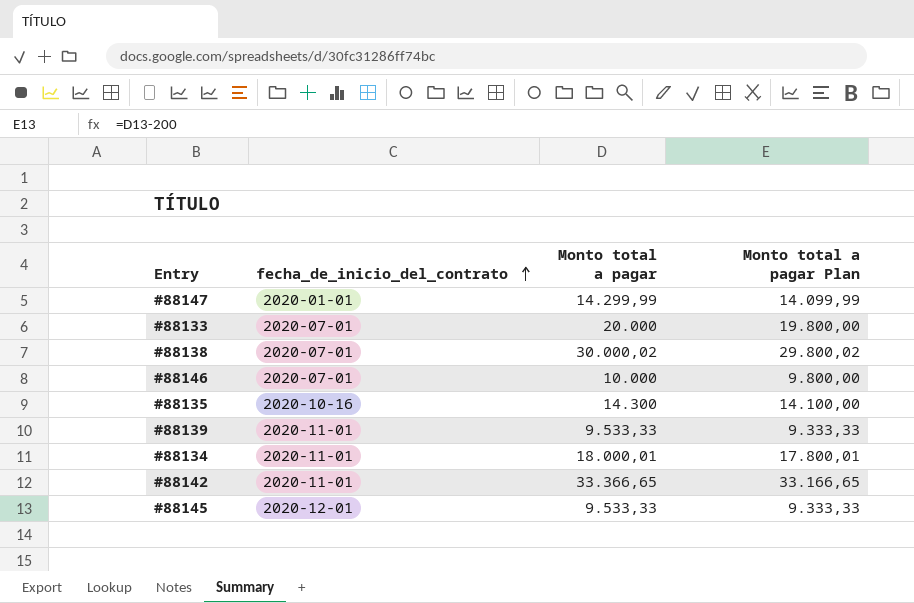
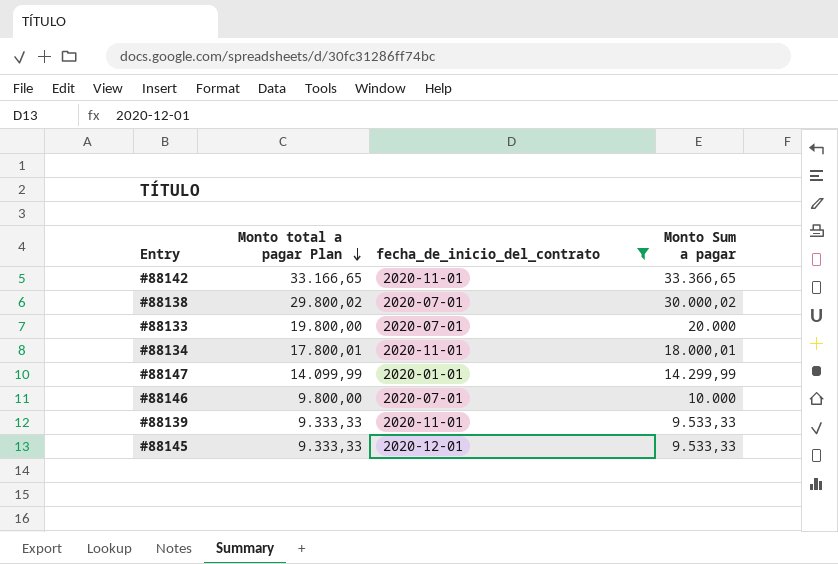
filter: none -> fecha_de_inicio_del_contrato != 2020-10-16
row order: fecha_de_inicio_del_contrato ascending -> Monto total a pagar Plan descending
column Monto total a pagar Plan | position: 4 -> 2
column name: Monto total a pagar -> Monto Sum a pagar

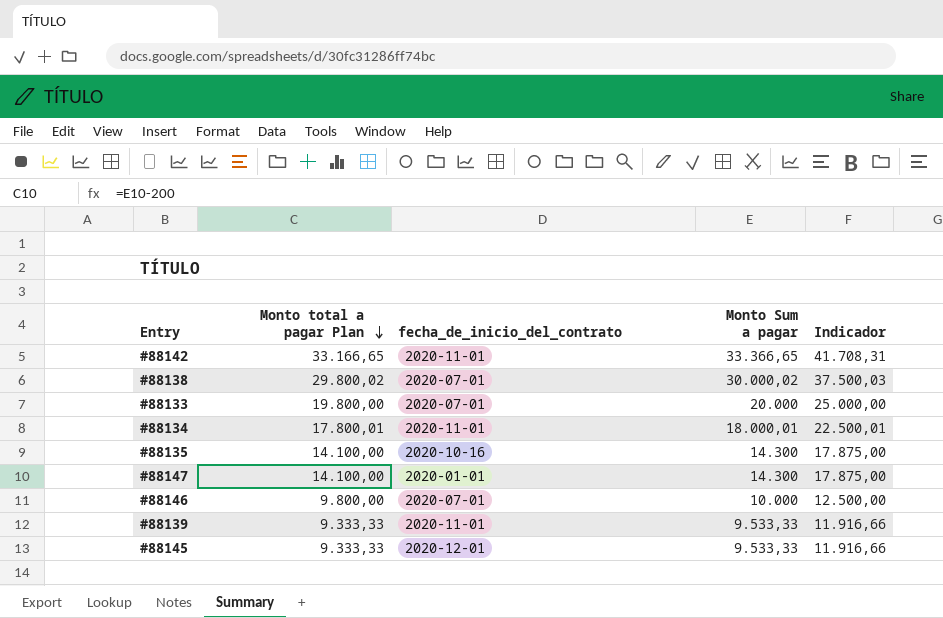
filter: fecha_de_inicio_del_contrato != 2020-10-16 -> none
column Indicador | formula: none -> [Monto Sum a pagar] * 1,25
#88147 | Monto total a pagar Plan: 14.099,99 -> 14.100,00
#88147 | Monto Sum a pagar: 14.299,99 -> 14.300

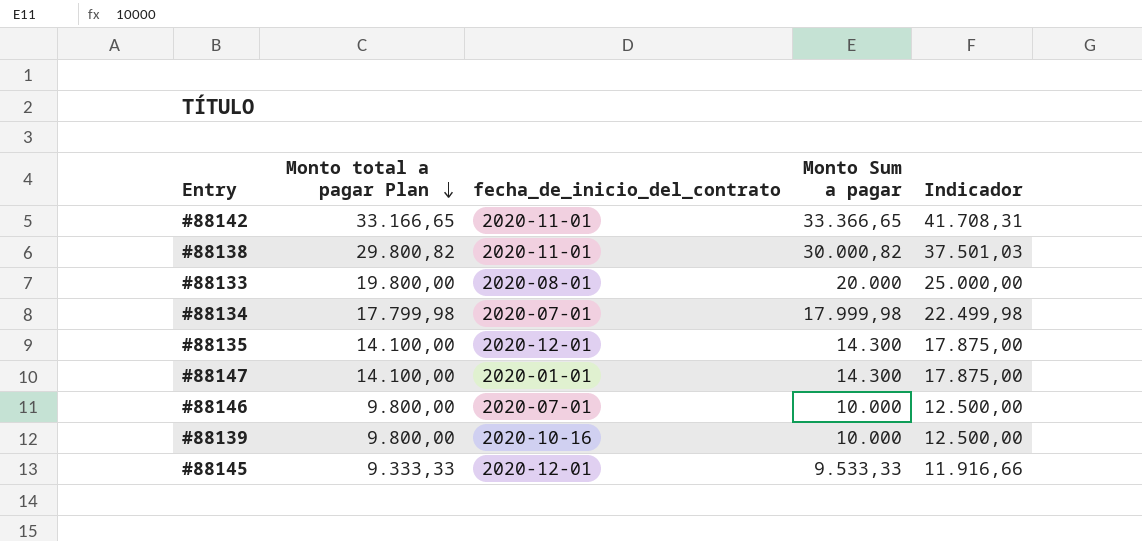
#88138 | Monto total a pagar Plan: 29.800,02 -> 29.800,82
#88138 | fecha_de_inicio_del_contrato: 2020-07-01 -> 2020-11-01
#88138 | Monto Sum a pagar: 30.000,02 -> 30.000,82
#88138 | Indicador: 37.500,03 -> 37.501,03
#88133 | fecha_de_inicio_del_contrato: 2020-07-01 -> 2020-08-01
#88134 | Monto total a pagar Plan: 17.800,01 -> 17.799,98
#88134 | fecha_de_inicio_del_contrato: 2020-11-01 -> 2020-07-01
#88134 | Monto Sum a pagar: 18.000,01 -> 17.999,98
#88134 | Indicador: 22.500,01 -> 22.499,98
#88135 | fecha_de_inicio_del_contrato: 2020-10-16 -> 2020-12-01
#88139 | Monto total a pagar Plan: 9.333,33 -> 9.800,00
#88139 | fecha_de_inicio_del_contrato: 2020-11-01 -> 2020-10-16
#88139 | Monto Sum a pagar: 9.533,33 -> 10.000
#88139 | Indicador: 11.916,66 -> 12.500,00

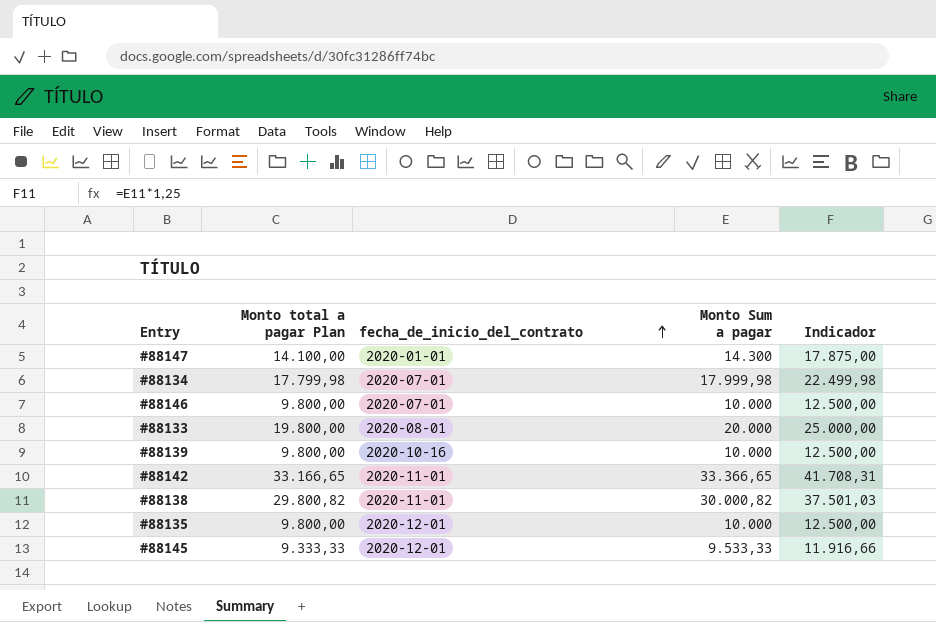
row order: Monto total a pagar Plan descending -> fecha_de_inicio_del_contrato ascending
#88135 | Monto total a pagar Plan: 14.100,00 -> 9.800,00
#88135 | Monto Sum a pagar: 14.300 -> 10.000
#88135 | Indicador: 17.875,00 -> 12.500,00

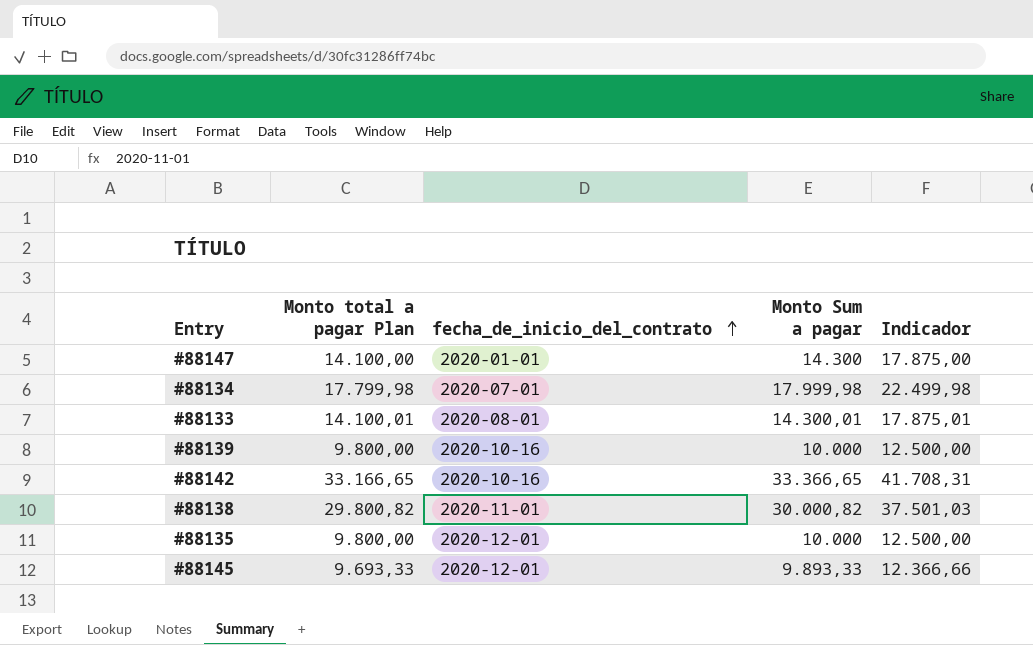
row #88146: 9.800,00 | 2020-07-01 | 10.000 | 12.500,00 -> none
#88133 | Monto total a pagar Plan: 19.800,00 -> 14.100,01
#88133 | Monto Sum a pagar: 20.000 -> 14.300,01
#88133 | Indicador: 25.000,00 -> 17.875,01
#88142 | fecha_de_inicio_del_contrato: 2020-11-01 -> 2020-10-16
#88145 | Monto total a pagar Plan: 9.333,33 -> 9.693,33
#88145 | Monto Sum a pagar: 9.533,33 -> 9.893,33
#88145 | Indicador: 11.916,66 -> 12.366,66

